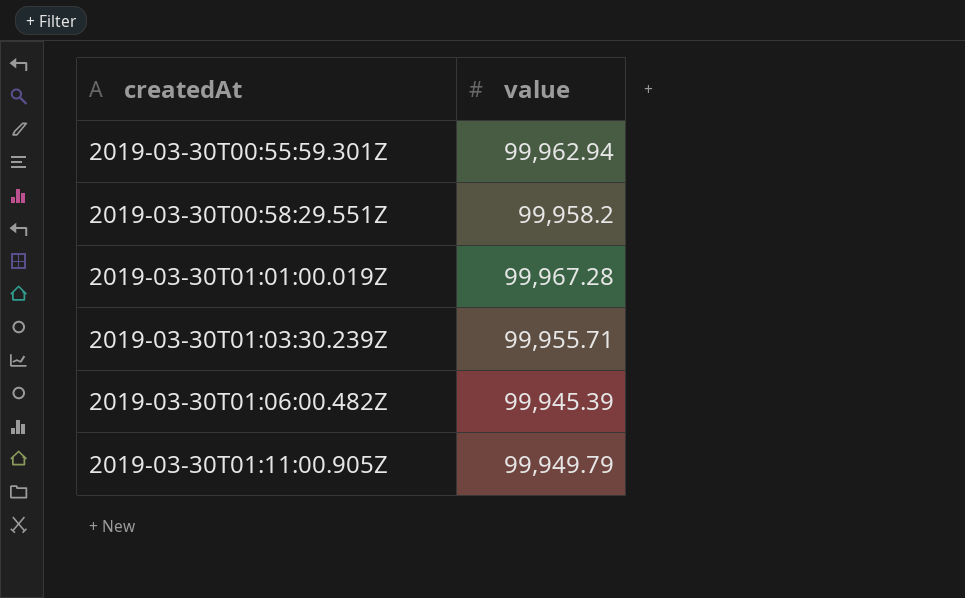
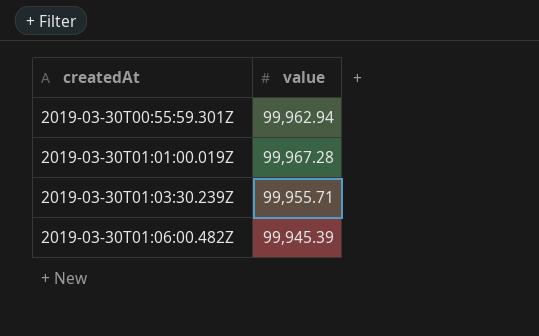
row 2019-03-30T00:58:29.551Z: 99,958.2 -> none
row 2019-03-30T01:11:00.905Z: 99,949.79 -> none

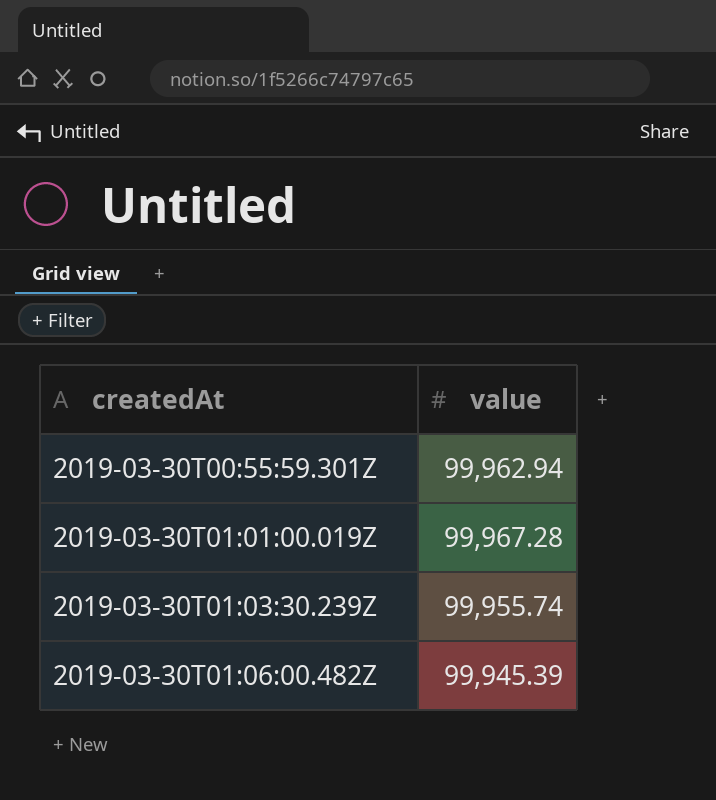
2019-03-30T01:03:30.239Z | value: 99,955.71 -> 99,955.74

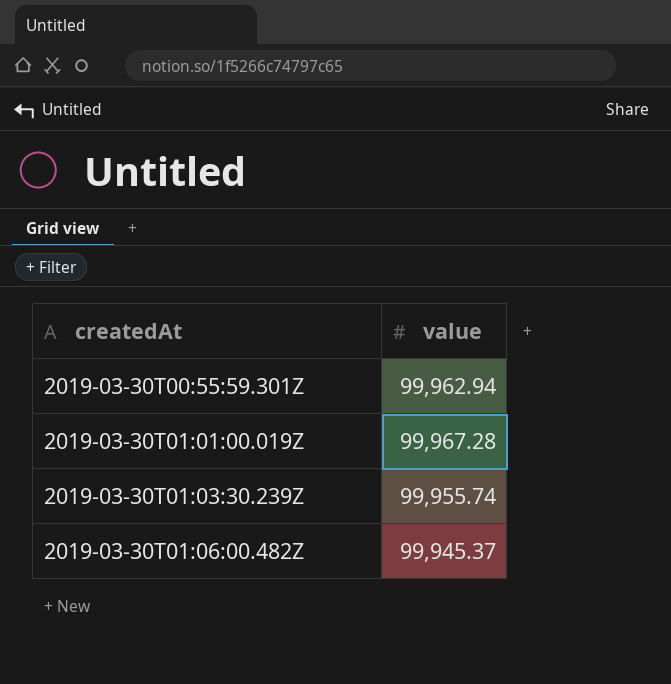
2019-03-30T01:06:00.482Z | value: 99,945.39 -> 99,945.37

